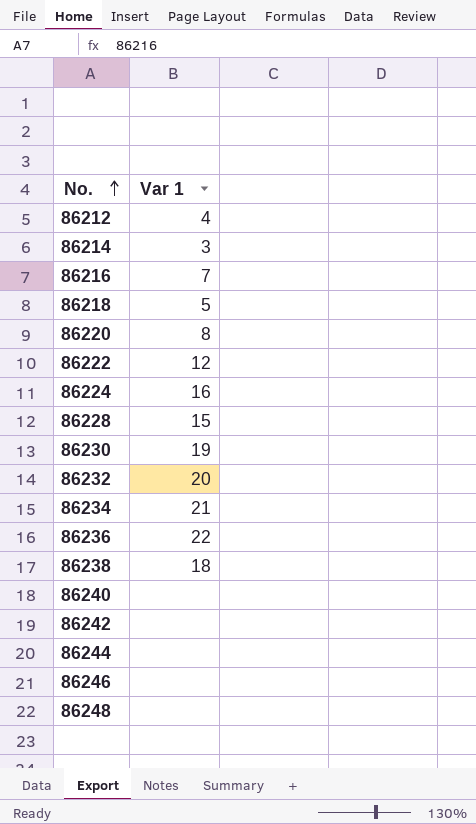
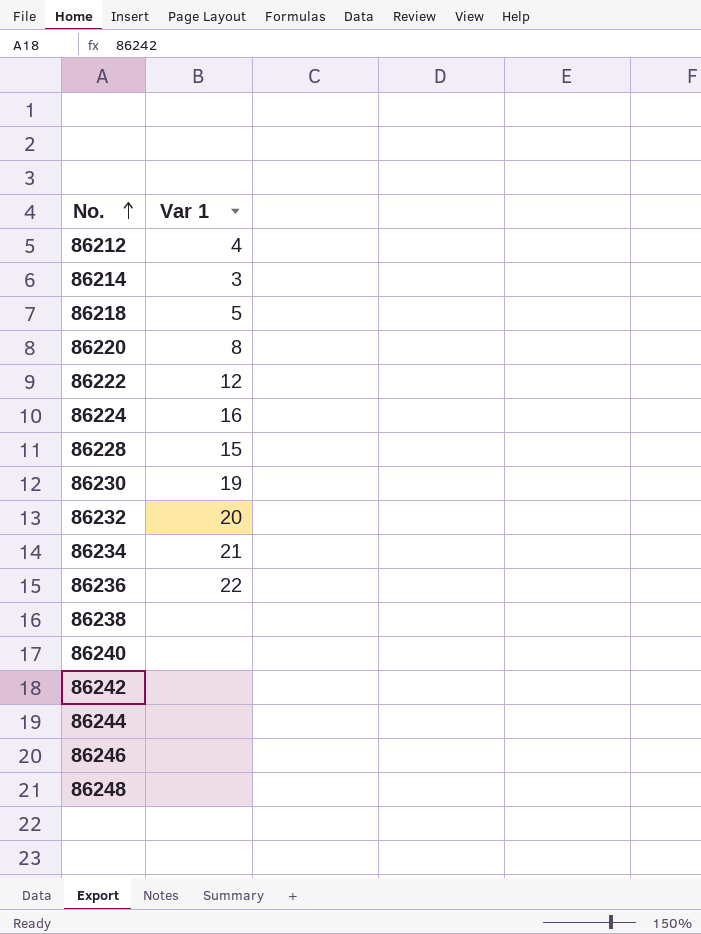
row 86216: 7 -> none
86238 | Var 1: 18 -> none

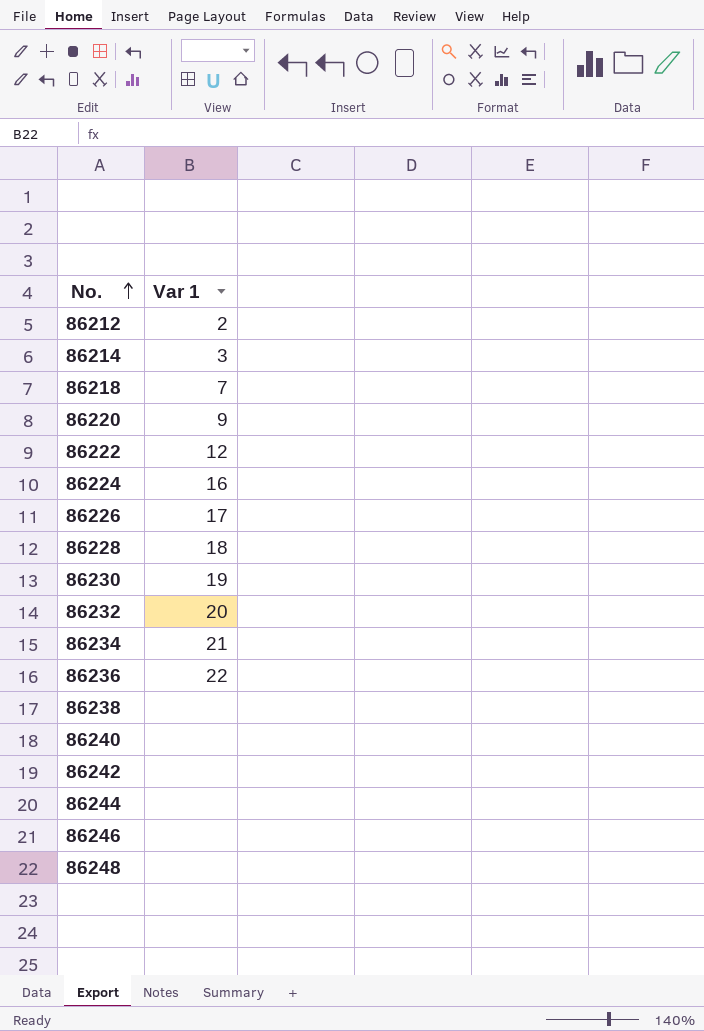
86212 | Var 1: 4 -> 2
86218 | Var 1: 5 -> 7
86220 | Var 1: 8 -> 9
row 86226: none -> 17
86228 | Var 1: 15 -> 18

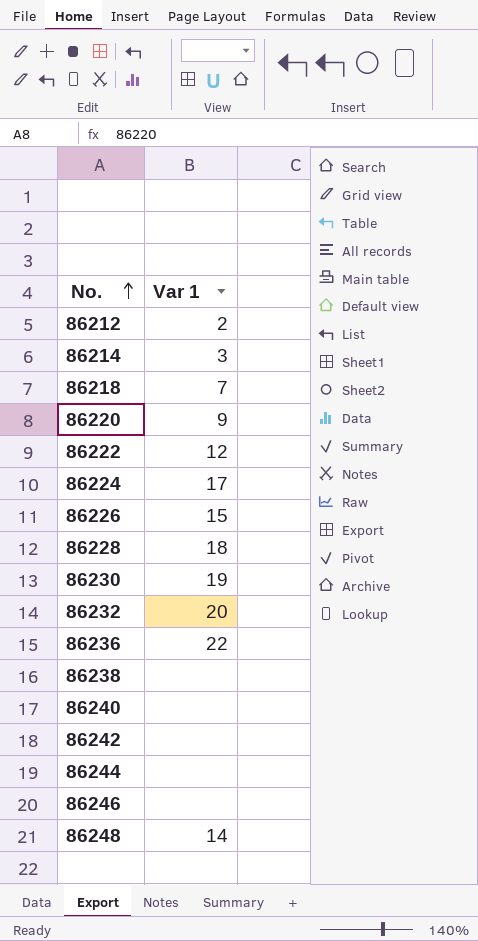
row 86234: 21 -> none
86224 | Var 1: 16 -> 17
86226 | Var 1: 17 -> 15
86248 | Var 1: none -> 14

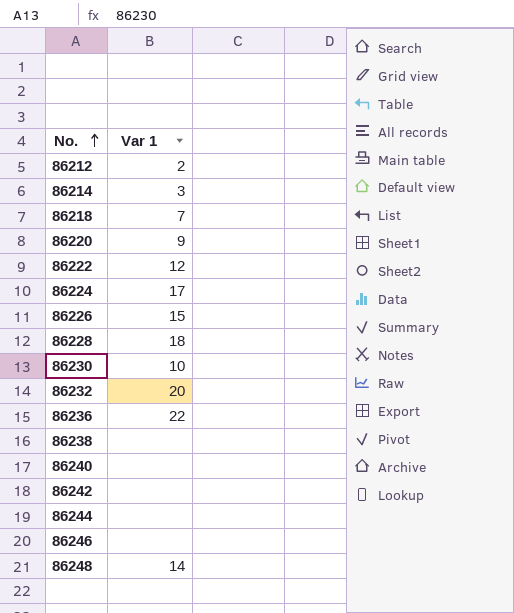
86230 | Var 1: 19 -> 10

